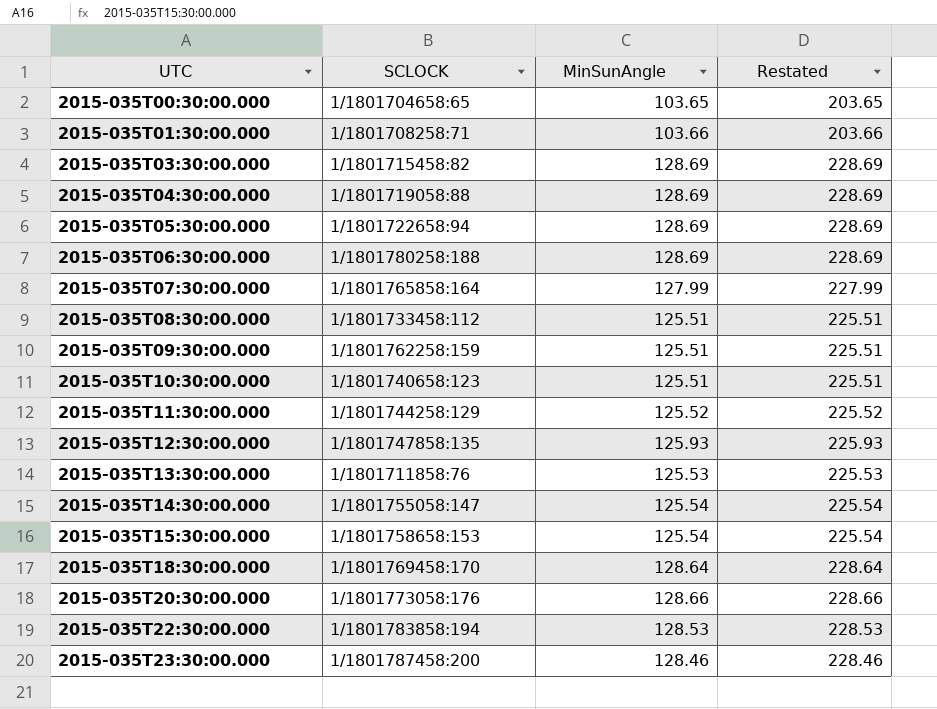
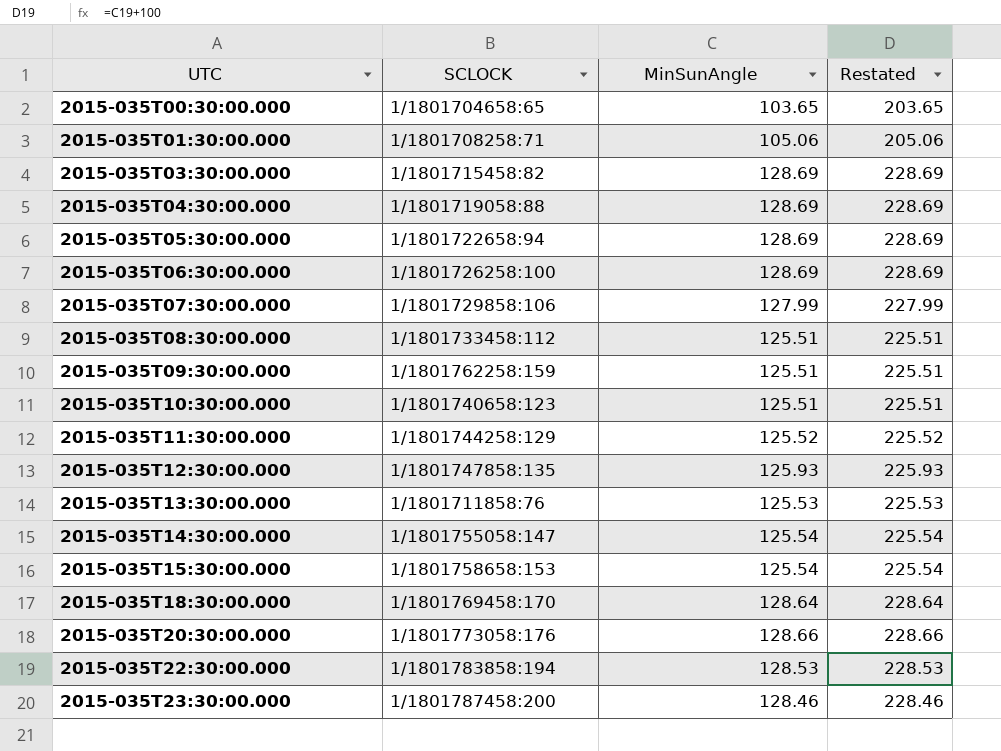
2015-035T01:30:00.000 | MinSunAngle: 103.66 -> 105.06
2015-035T01:30:00.000 | Restated: 203.66 -> 205.06
2015-035T06:30:00.000 | SCLOCK: 1/1801780258:188 -> 1/1801726258:100
2015-035T07:30:00.000 | SCLOCK: 1/1801765858:164 -> 1/1801729858:106

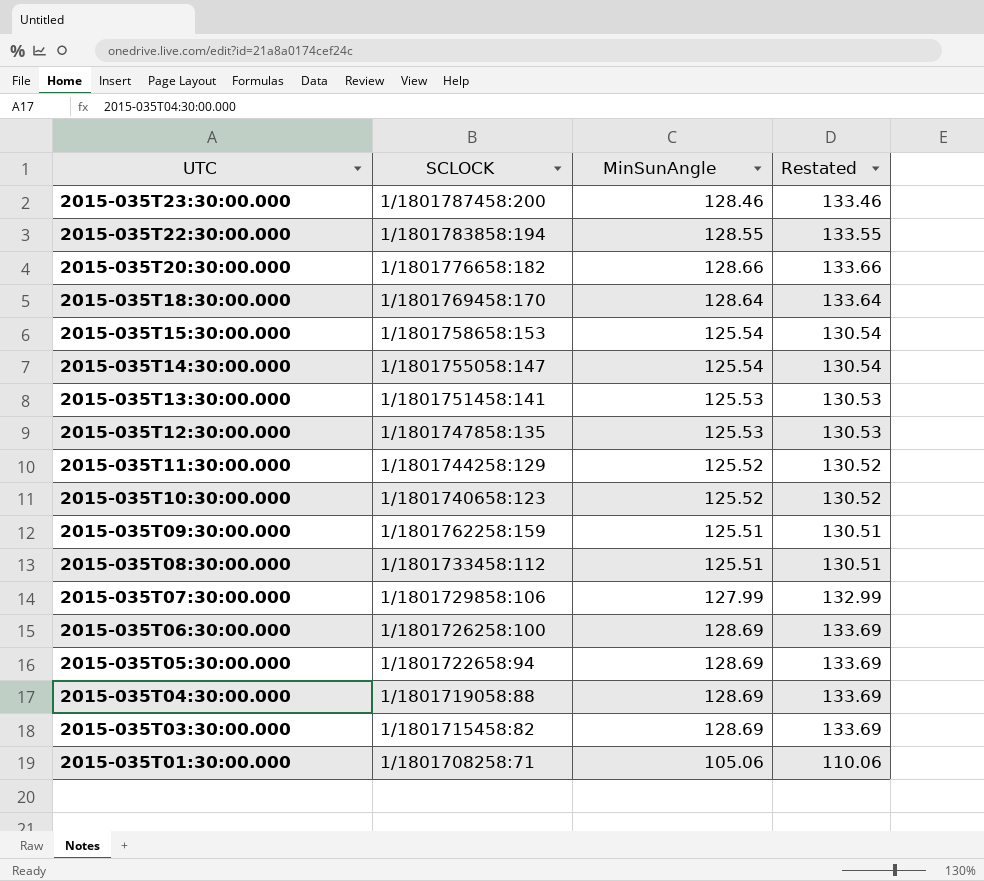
row order: UTC ascending -> UTC descending
column Restated | formula: [MinSunAngle] + 100 -> [MinSunAngle] + 5
row 2015-035T00:30:00.000: 1/1801704658:65 | 103.65 | 203.65 -> none
2015-035T22:30:00.000 | MinSunAngle: 128.53 -> 128.55
2015-035T20:30:00.000 | SCLOCK: 1/1801773058:176 -> 1/1801776658:182
2015-035T13:30:00.000 | SCLOCK: 1/1801711858:76 -> 1/1801751458:141
2015-035T12:30:00.000 | MinSunAngle: 125.93 -> 125.53
2015-035T10:30:00.000 | MinSunAngle: 125.51 -> 125.52

